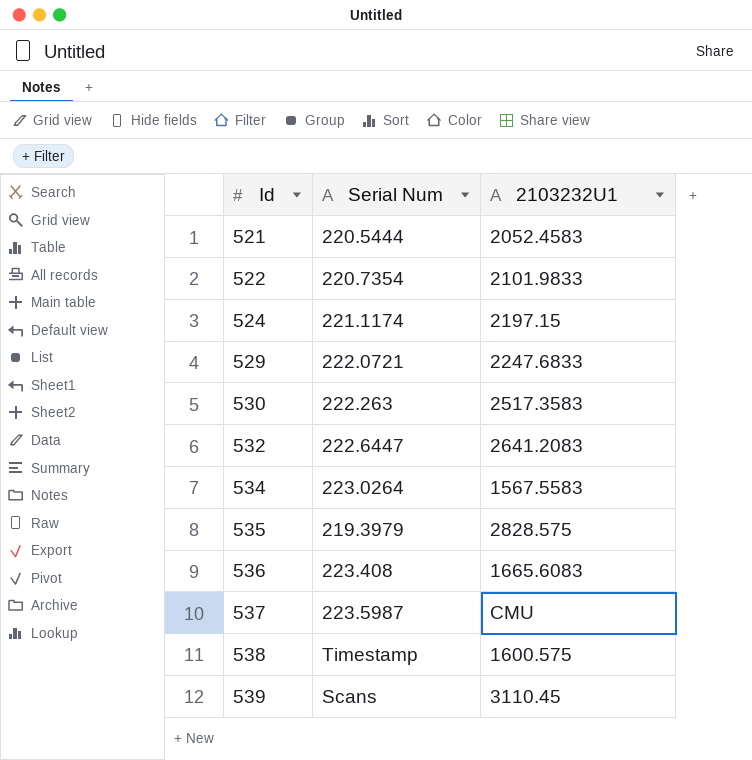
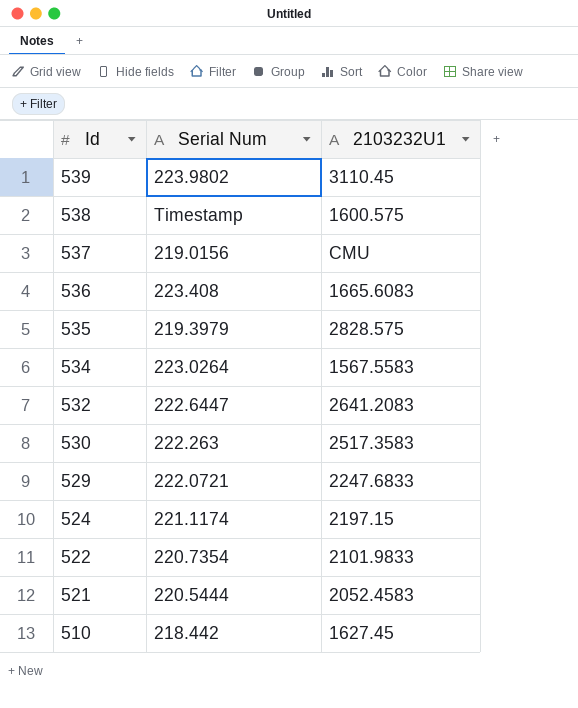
row order: Id ascending -> Id descending
539 | Serial Num: Scans -> 223.9802
537 | Serial Num: 223.5987 -> 219.0156
row 510: none -> 218.442 | 1627.45

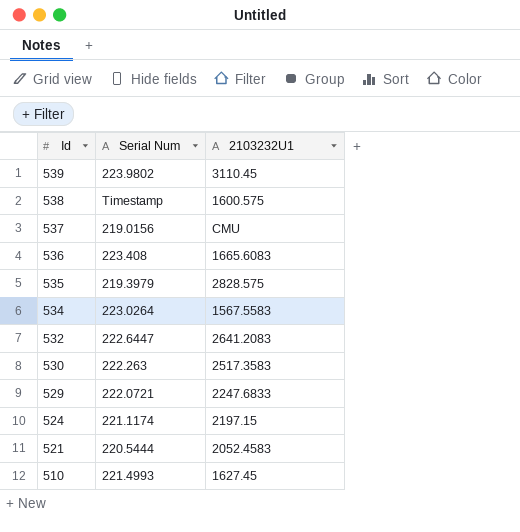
row 522: 220.7354 | 2101.9833 -> none
510 | Serial Num: 218.442 -> 221.4993

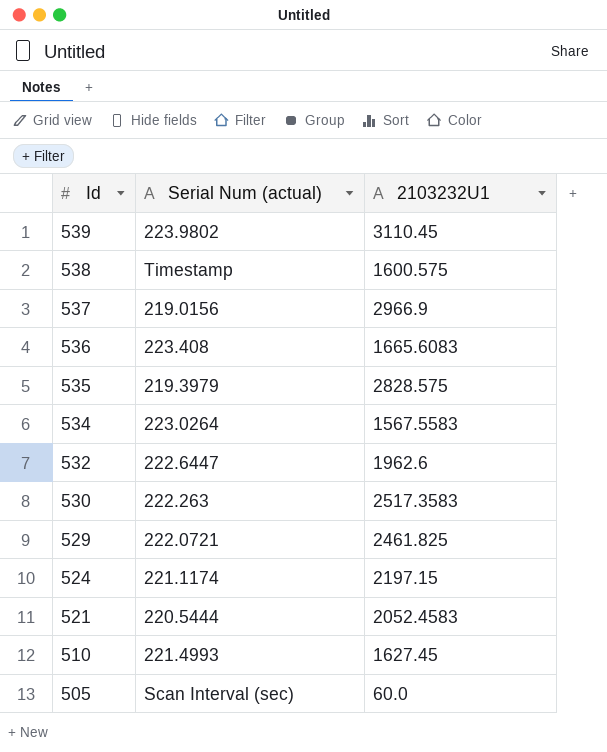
column name: Serial Num -> Serial Num (actual)
537 | 2103232U1: CMU -> 2966.9
532 | 2103232U1: 2641.2083 -> 1962.6
529 | 2103232U1: 2247.6833 -> 2461.825
row 505: none -> Scan Interval (sec) | 60.0

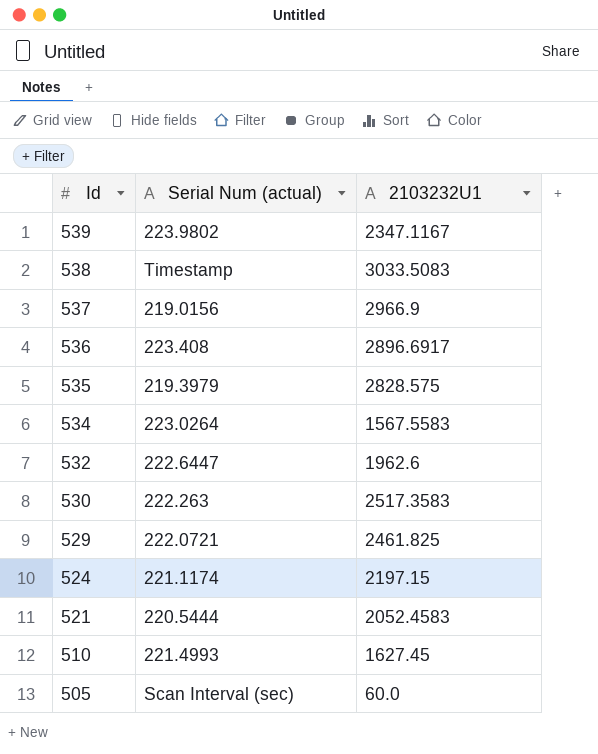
539 | 2103232U1: 3110.45 -> 2347.1167
538 | 2103232U1: 1600.575 -> 3033.5083
536 | 2103232U1: 1665.6083 -> 2896.6917

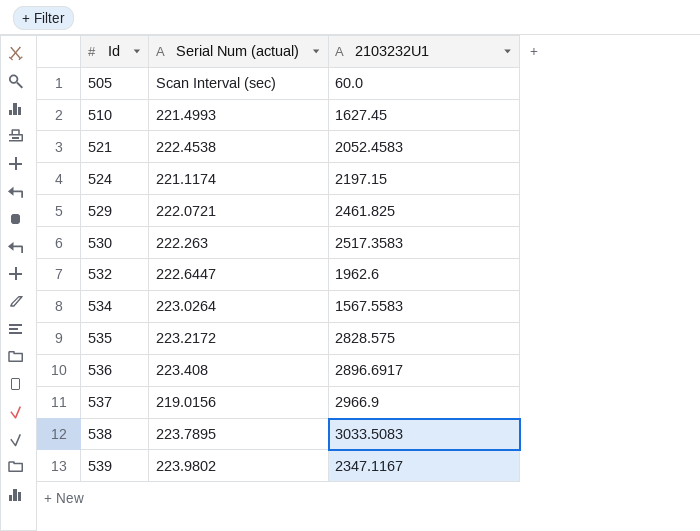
row order: Id descending -> Id ascending
521 | Serial Num (actual): 220.5444 -> 222.4538
535 | Serial Num (actual): 219.3979 -> 223.2172
538 | Serial Num (actual): Timestamp -> 223.7895

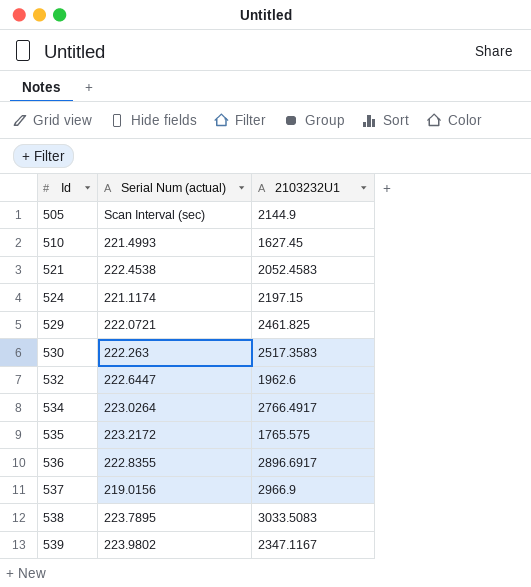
505 | 2103232U1: 60.0 -> 2144.9
534 | 2103232U1: 1567.5583 -> 2766.4917
535 | 2103232U1: 2828.575 -> 1765.575
536 | Serial Num (actual): 223.408 -> 222.8355

